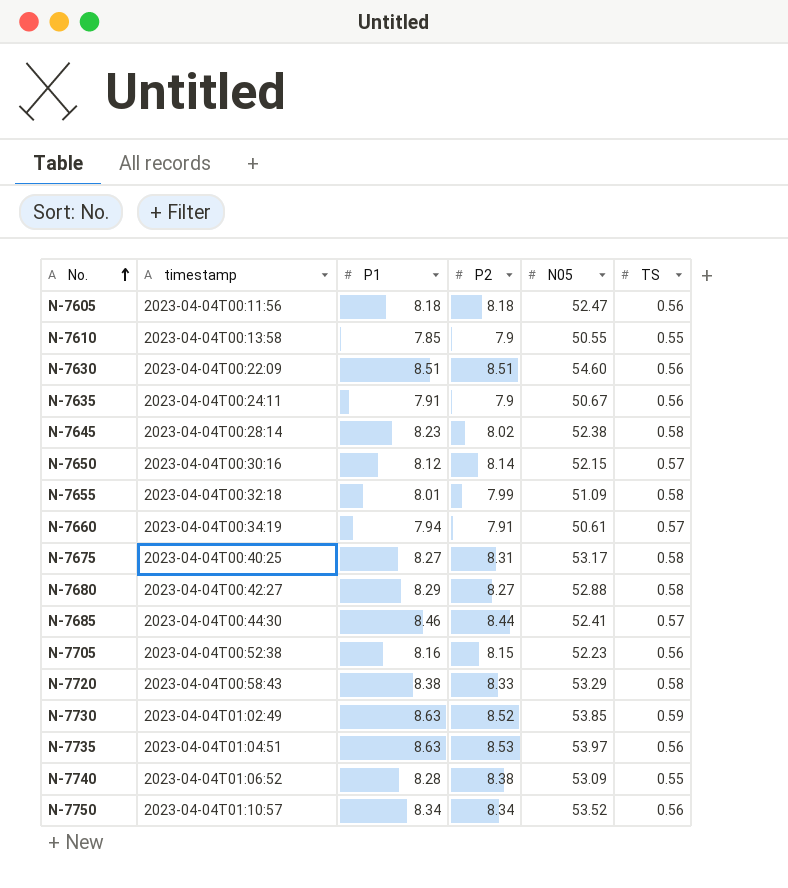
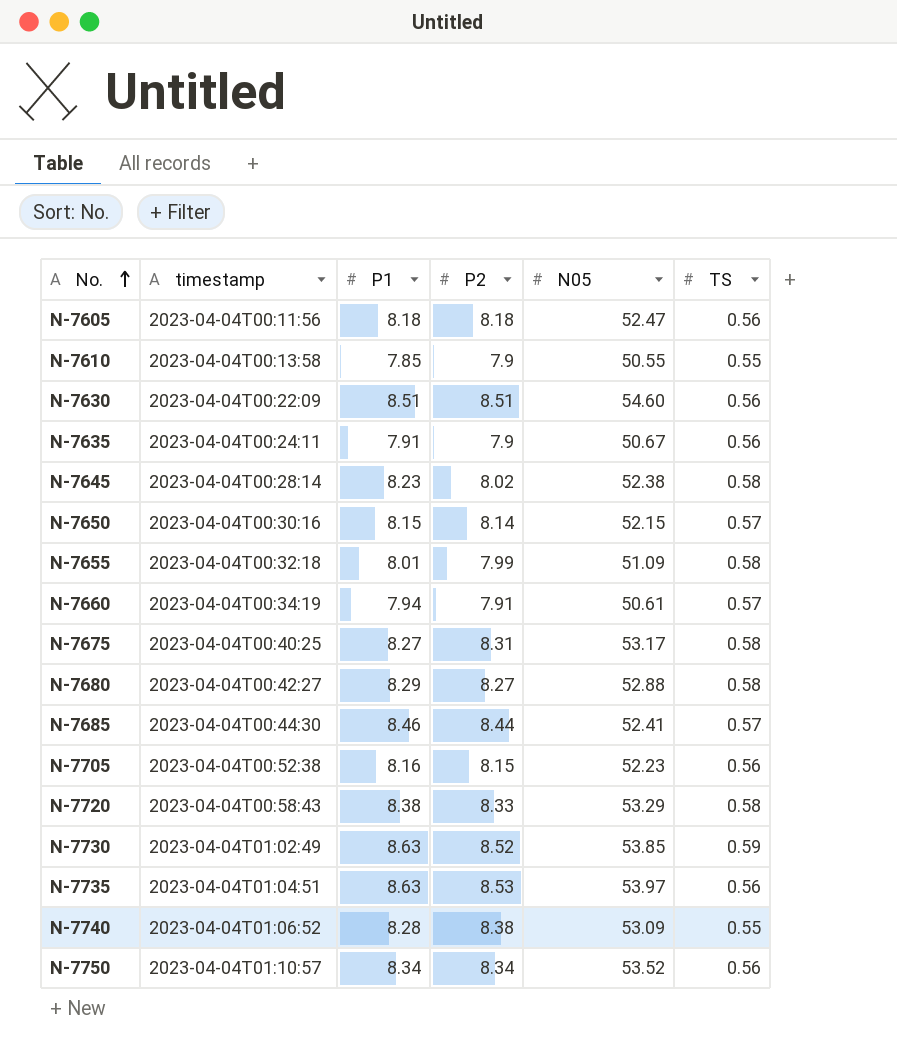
N-7650 | P1: 8.12 -> 8.15

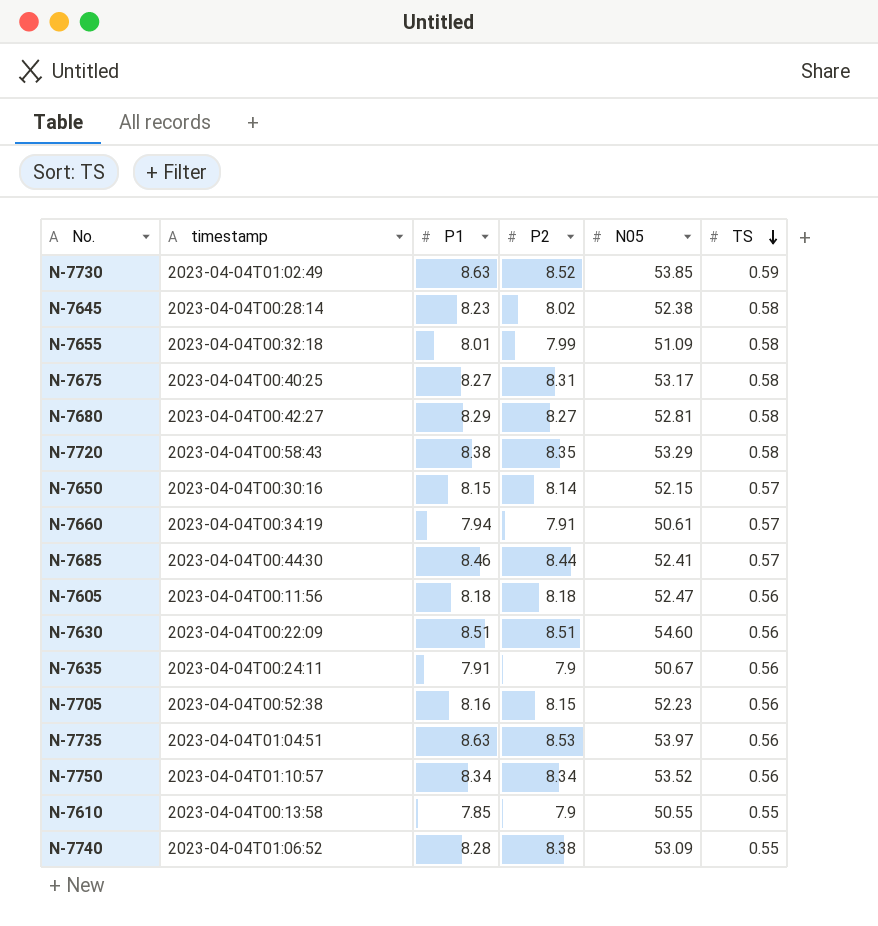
row order: No. ascending -> TS descending
N-7680 | N05: 52.88 -> 52.81
N-7720 | P2: 8.33 -> 8.35

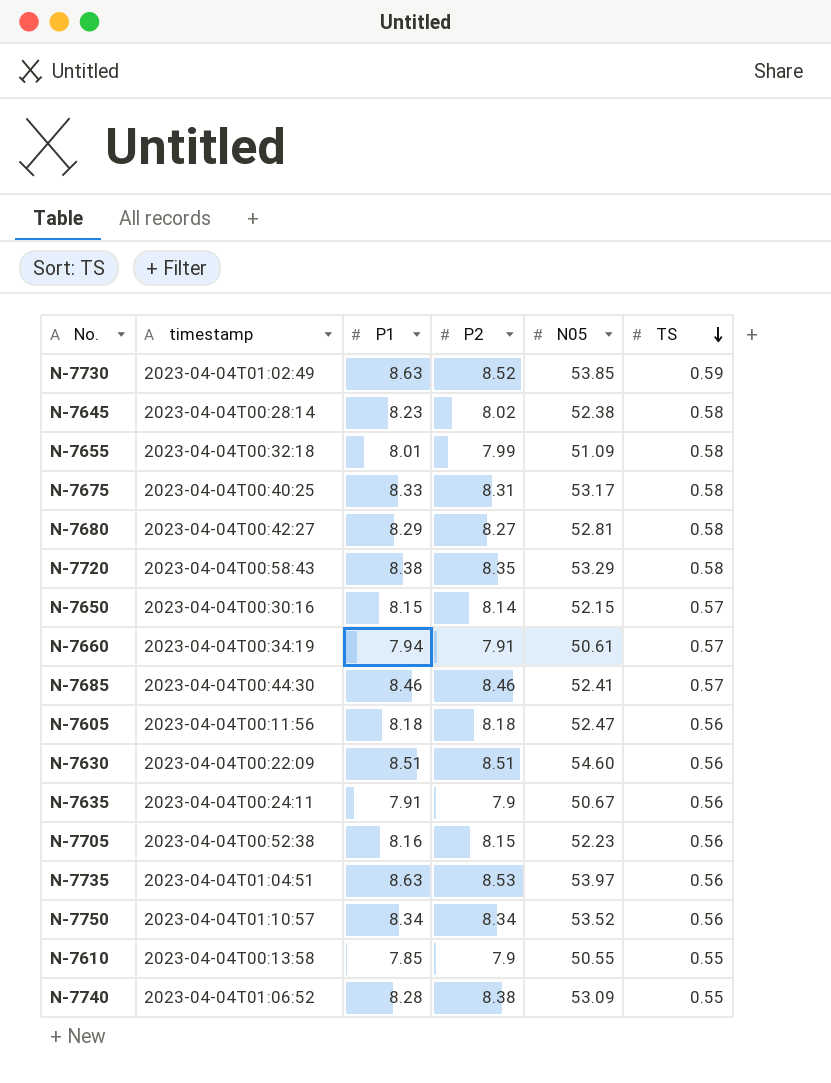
N-7675 | P1: 8.27 -> 8.33
N-7685 | P2: 8.44 -> 8.46

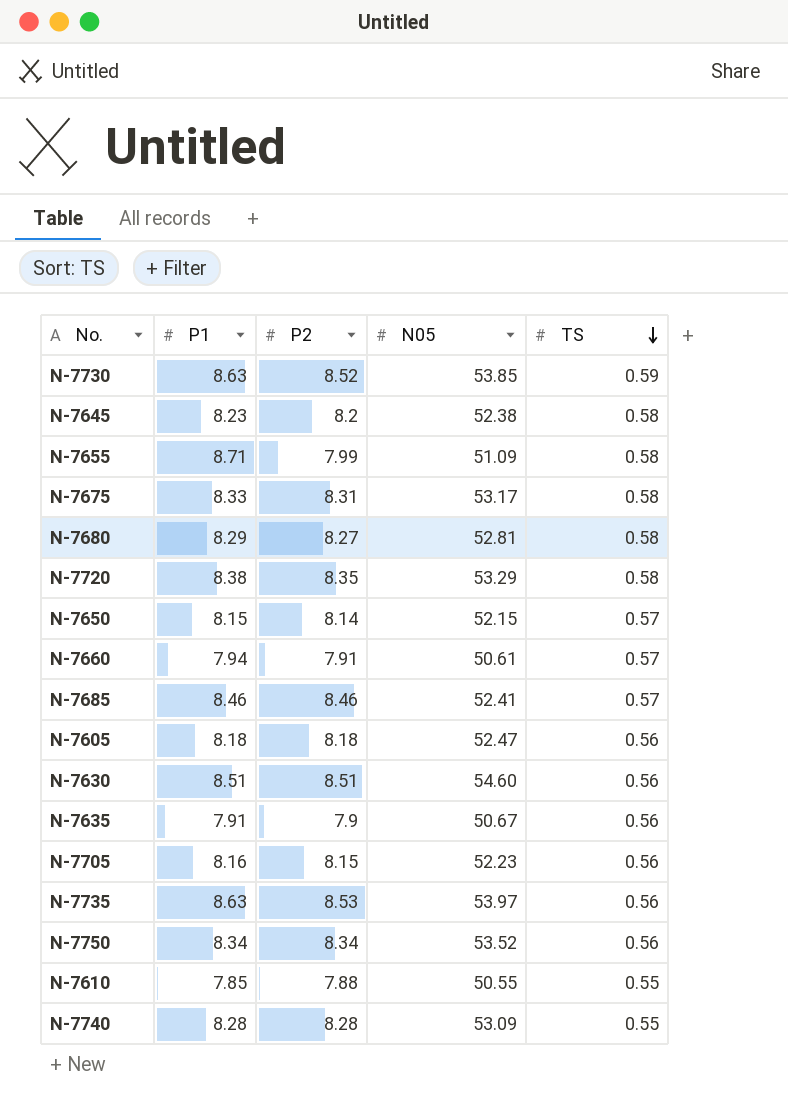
column timestamp | position: 2 -> none
N-7645 | P2: 8.02 -> 8.2
N-7655 | P1: 8.01 -> 8.71
N-7610 | P2: 7.9 -> 7.88
N-7740 | P2: 8.38 -> 8.28

